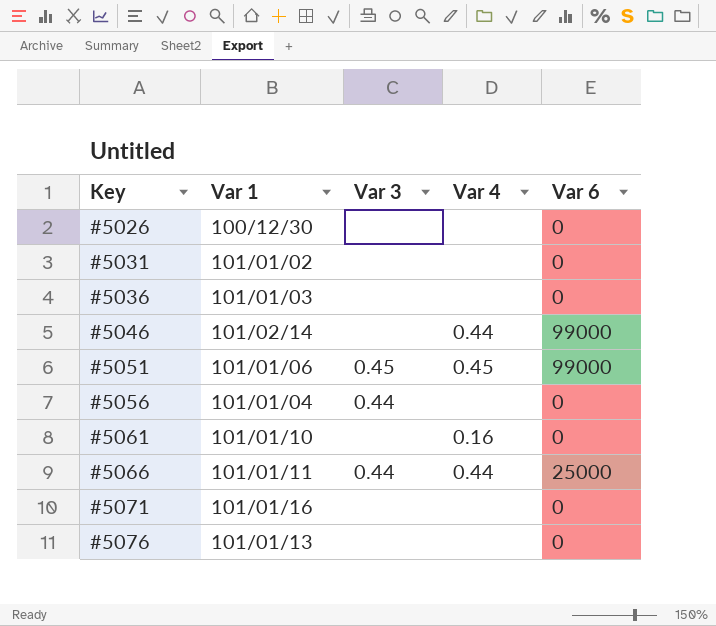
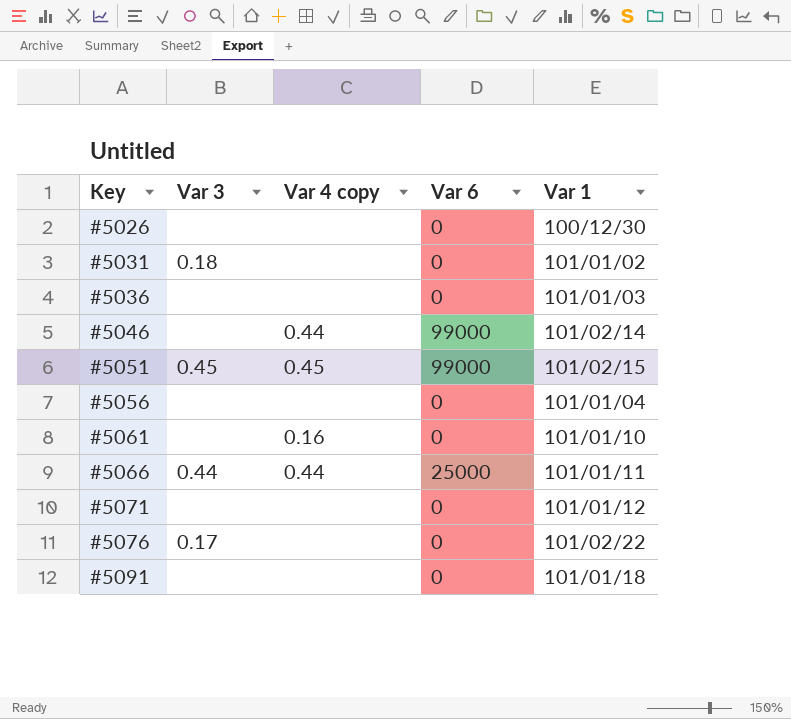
column name: Var 4 -> Var 4 copy
column Var 1 | position: 2 -> 5
#5031 | Var 3: none -> 0.18
#5051 | Var 1: 101/01/06 -> 101/02/15
#5056 | Var 3: 0.44 -> none
#5071 | Var 1: 101/01/16 -> 101/01/12
#5076 | Var 3: none -> 0.17
#5076 | Var 1: 101/01/13 -> 101/02/22
row #5091: none -> none | none | 0 | 101/01/18

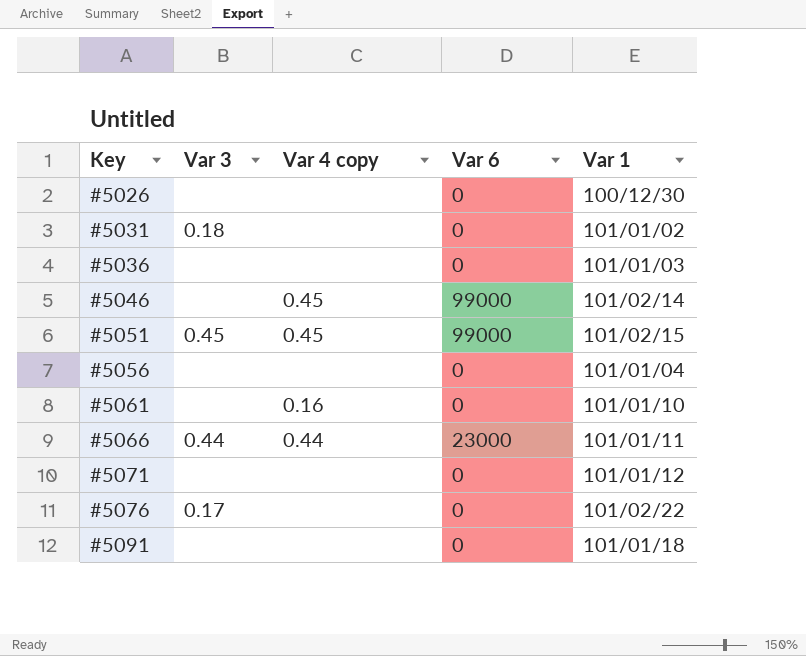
#5046 | Var 4 copy: 0.44 -> 0.45
#5066 | Var 6: 25000 -> 23000

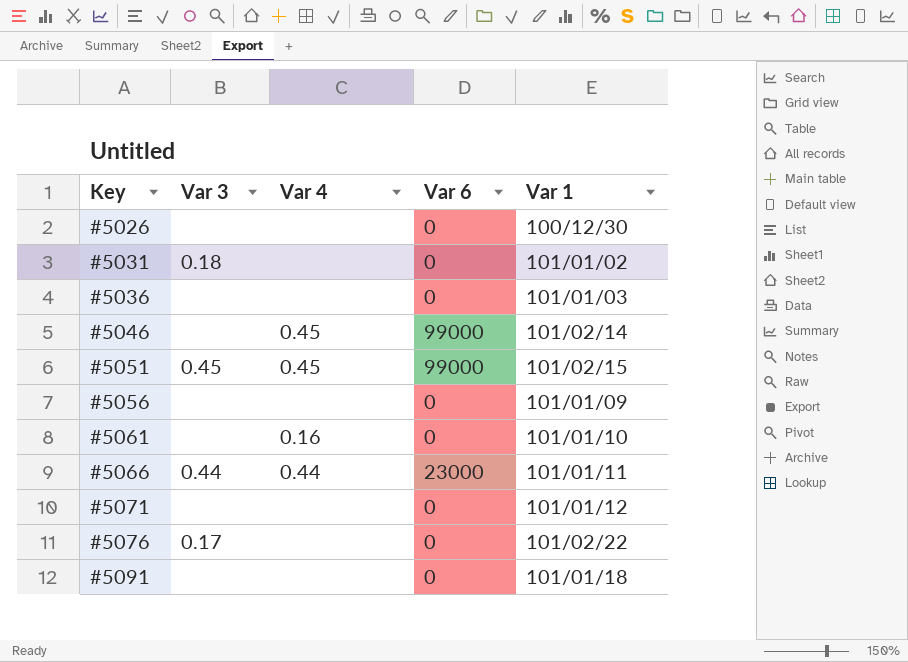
column name: Var 4 copy -> Var 4
#5056 | Var 1: 101/01/04 -> 101/01/09

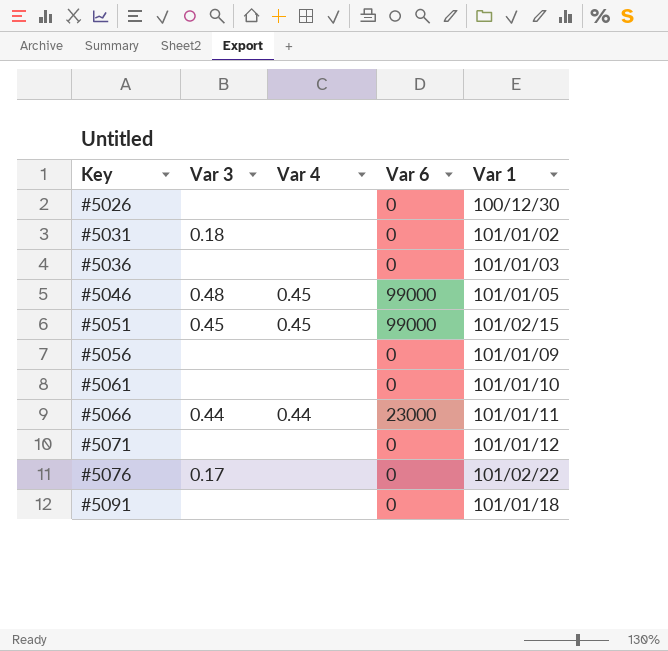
#5046 | Var 3: none -> 0.48
#5046 | Var 1: 101/02/14 -> 101/01/05
#5061 | Var 4: 0.16 -> none

